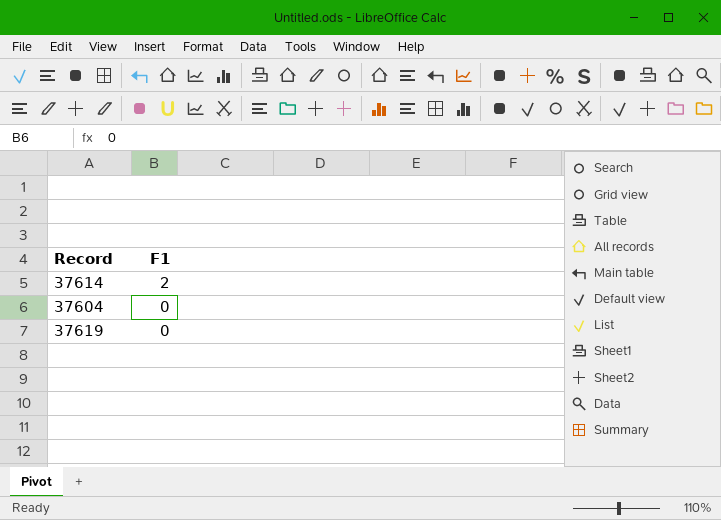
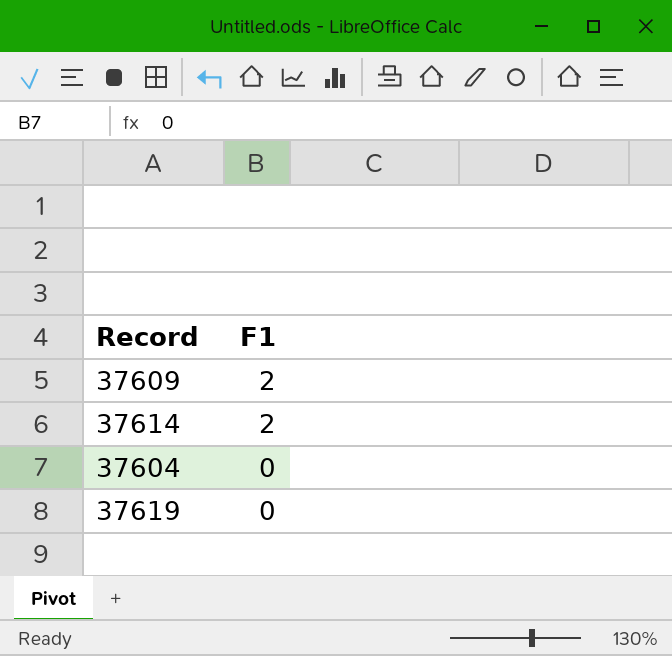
row 37609: none -> 2

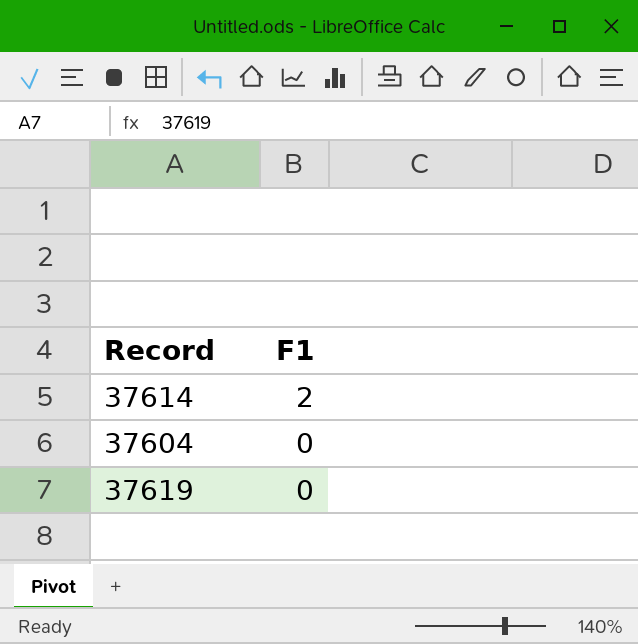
row 37609: 2 -> none

